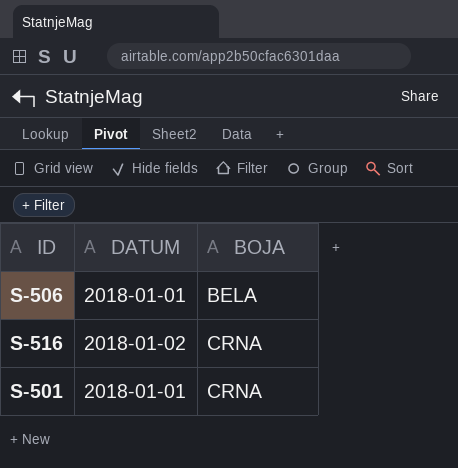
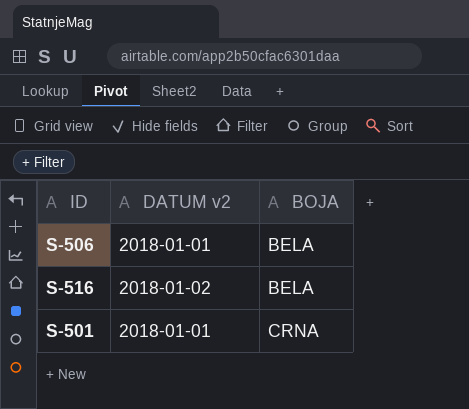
column name: DATUM -> DATUM v2
S-516 | BOJA: CRNA -> BELA

